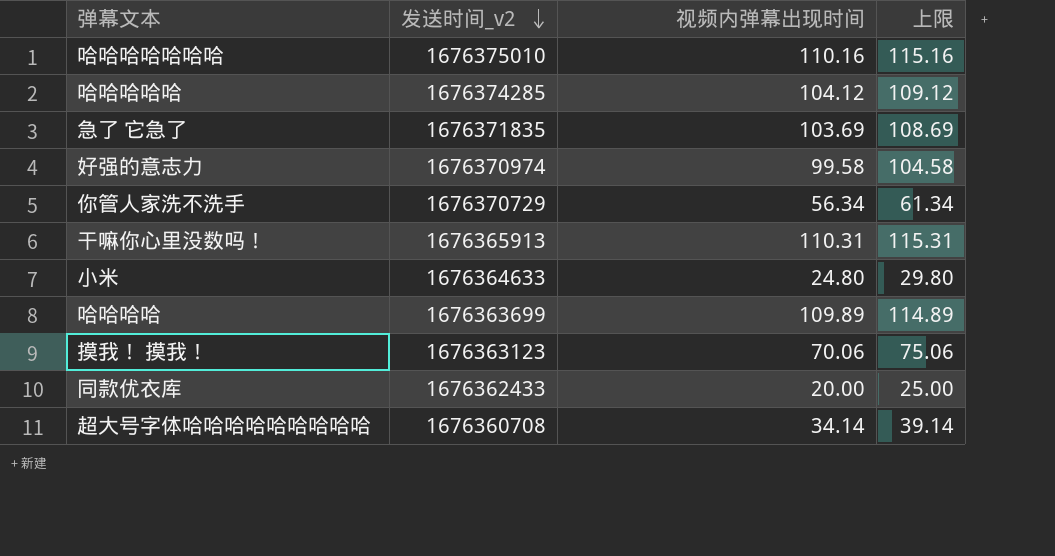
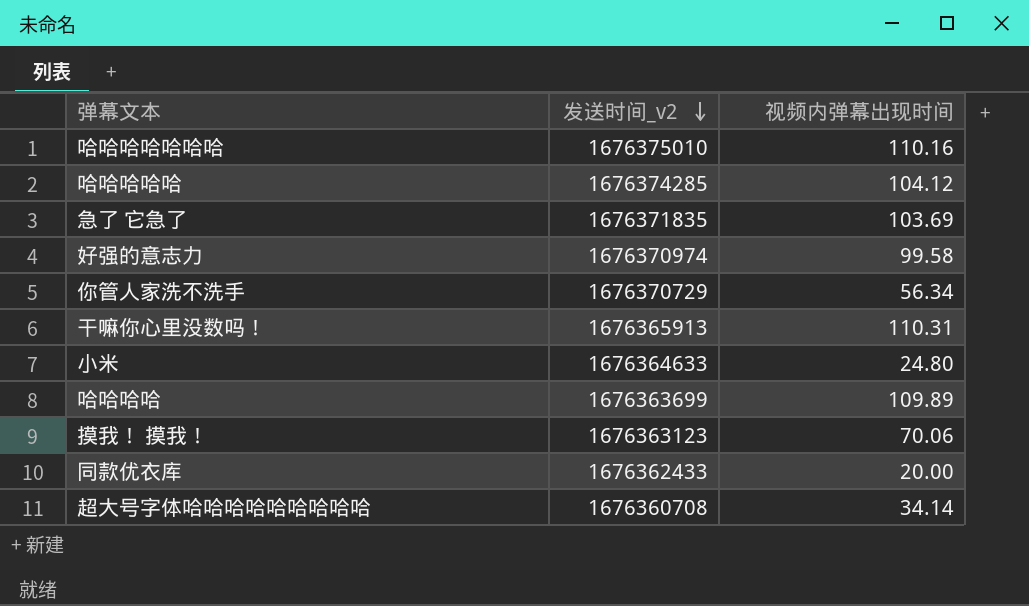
column 上限 | formula: [视频内弹幕出现时间] + 5 -> none

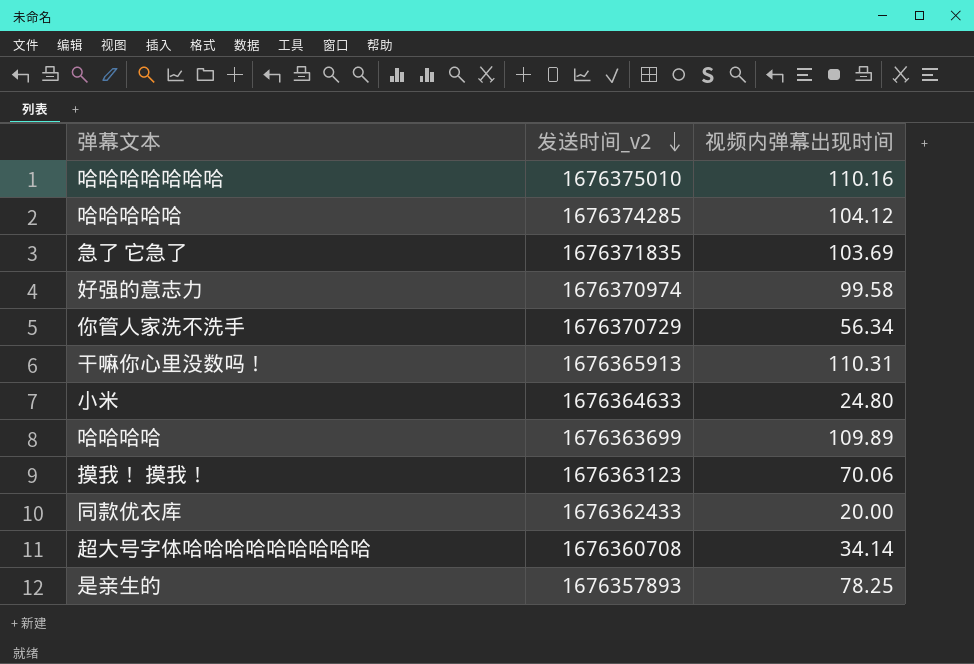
row 是亲生的: none -> 1676357893 | 78.25

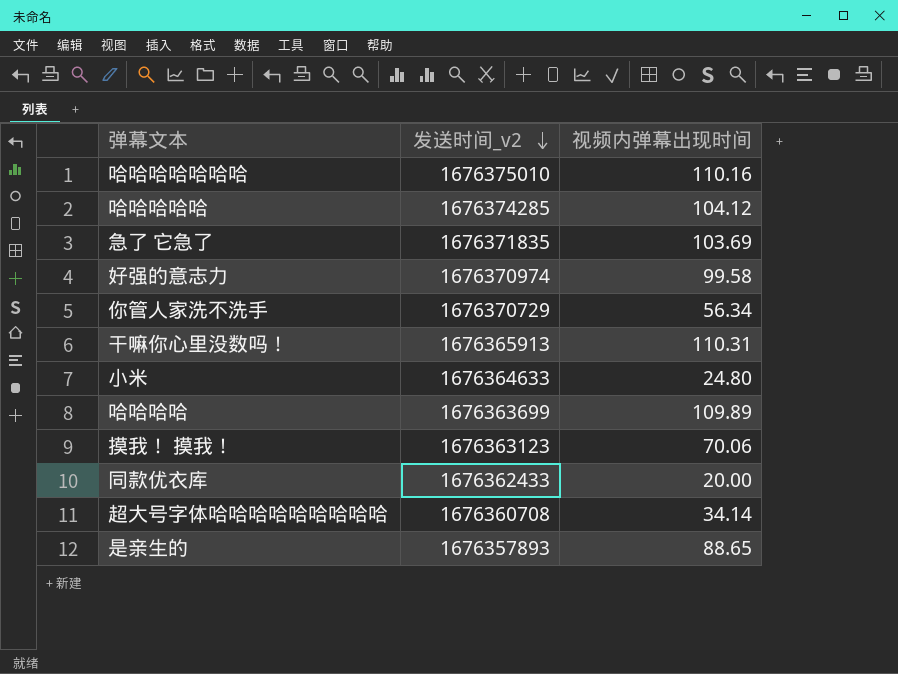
是亲生的 | 视频内弹幕出现时间: 78.25 -> 88.65

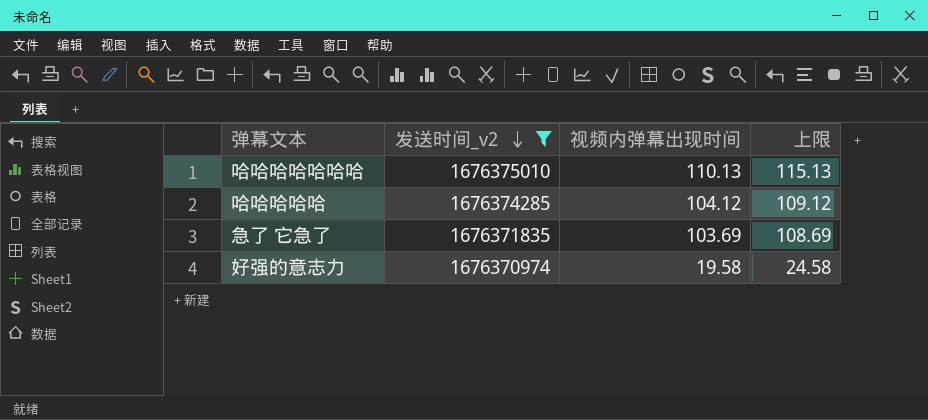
filter: none -> 发送时间_v2 >= 1676370974
column 上限 | formula: none -> [视频内弹幕出现时间] + 5
哈哈哈哈哈哈哈 | 视频内弹幕出现时间: 110.16 -> 110.13
好强的意志力 | 视频内弹幕出现时间: 99.58 -> 19.58

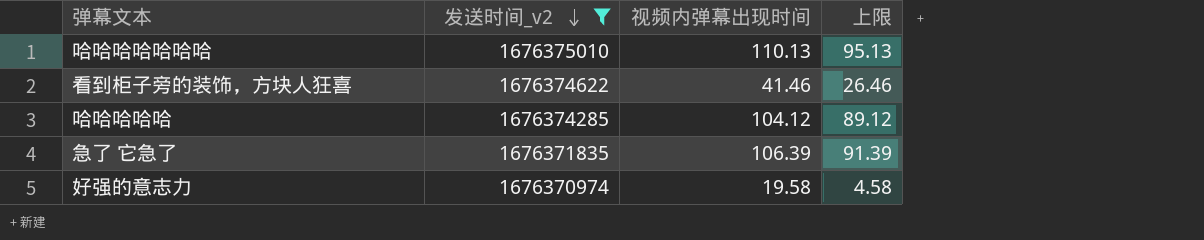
column 上限 | formula: [视频内弹幕出现时间] + 5 -> [视频内弹幕出现时间] - 15
row 看到柜子旁的装饰，方块人狂喜: none -> 1676374622 | 41.46 | 26.46
急了 它急了 | 视频内弹幕出现时间: 103.69 -> 106.39

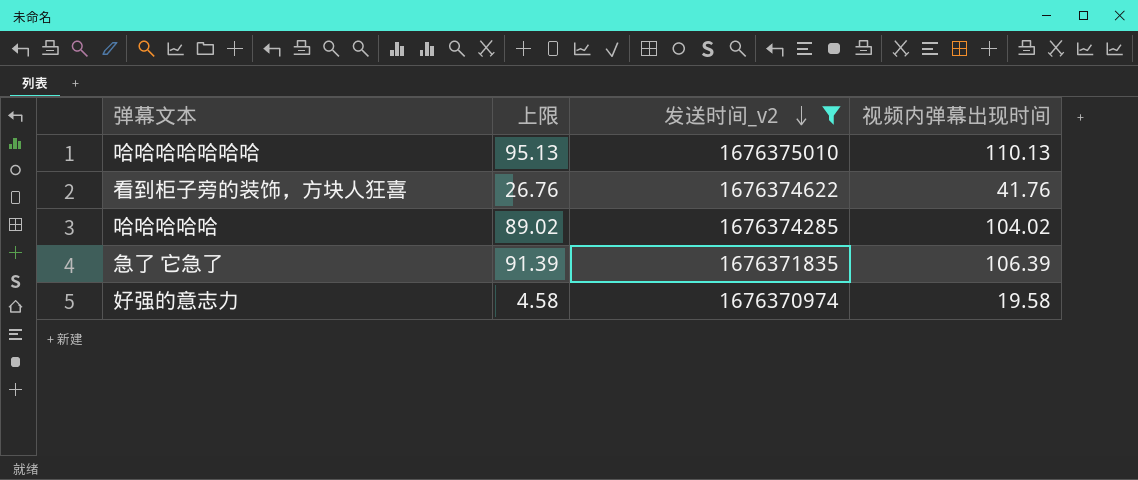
column 上限 | position: 4 -> 2
看到柜子旁的装饰，方块人狂喜 | 上限: 26.46 -> 26.76
看到柜子旁的装饰，方块人狂喜 | 视频内弹幕出现时间: 41.46 -> 41.76
哈哈哈哈哈 | 上限: 89.12 -> 89.02
哈哈哈哈哈 | 视频内弹幕出现时间: 104.12 -> 104.02

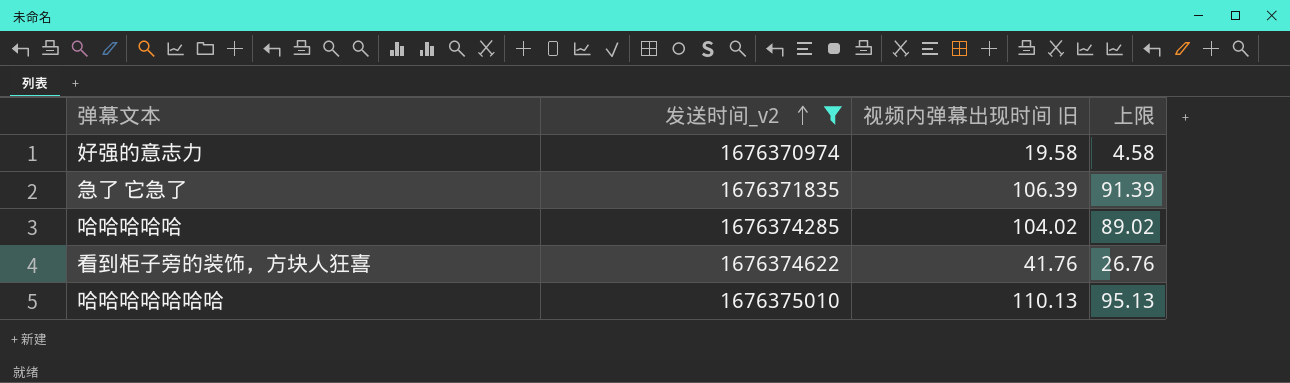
row order: 发送时间_v2 descending -> 发送时间_v2 ascending
column name: 视频内弹幕出现时间 -> 视频内弹幕出现时间 旧
column 上限 | position: 2 -> 4

